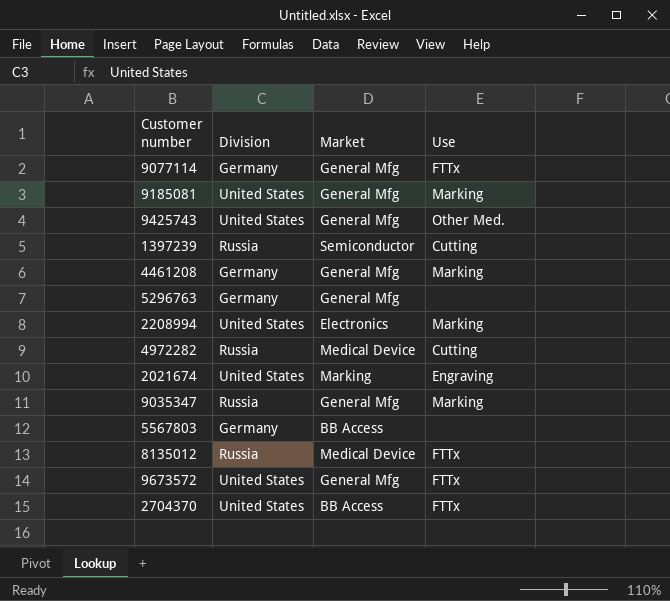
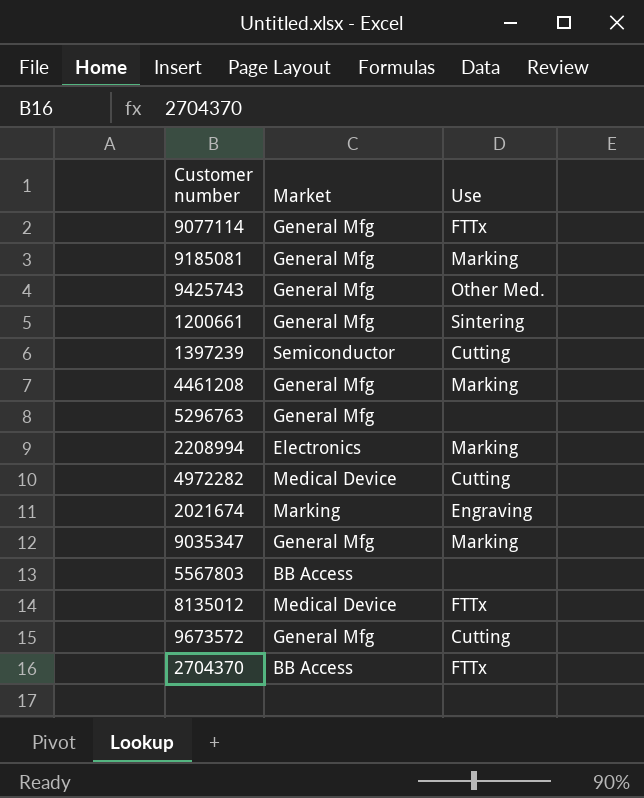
column Division | position: 2 -> none
row 1200661: none -> General Mfg | Sintering
9673572 | Use: FTTx -> Cutting

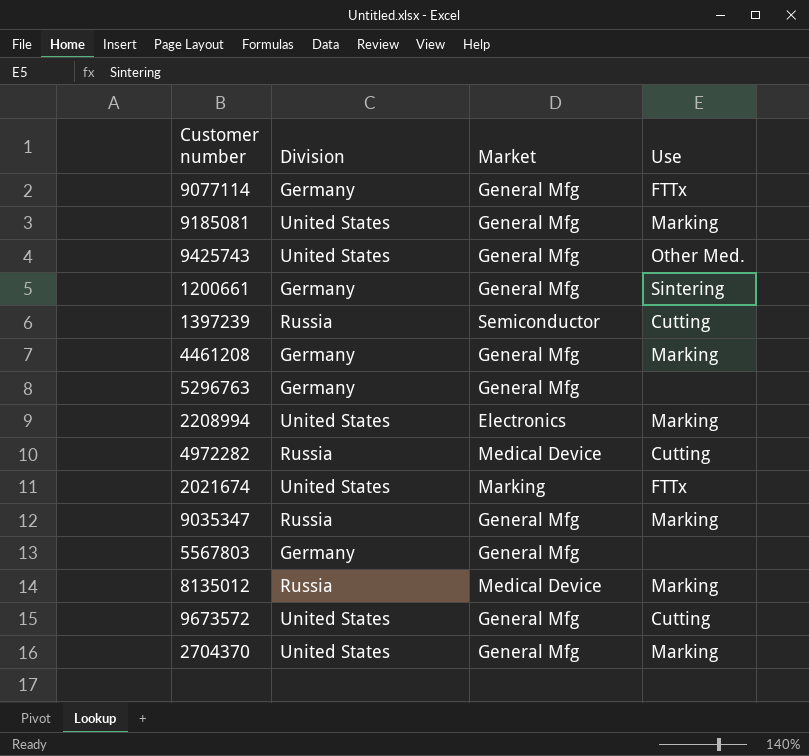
column Division | position: none -> 2
2021674 | Use: Engraving -> FTTx
5567803 | Market: BB Access -> General Mfg
8135012 | Use: FTTx -> Marking
2704370 | Market: BB Access -> General Mfg
2704370 | Use: FTTx -> Marking

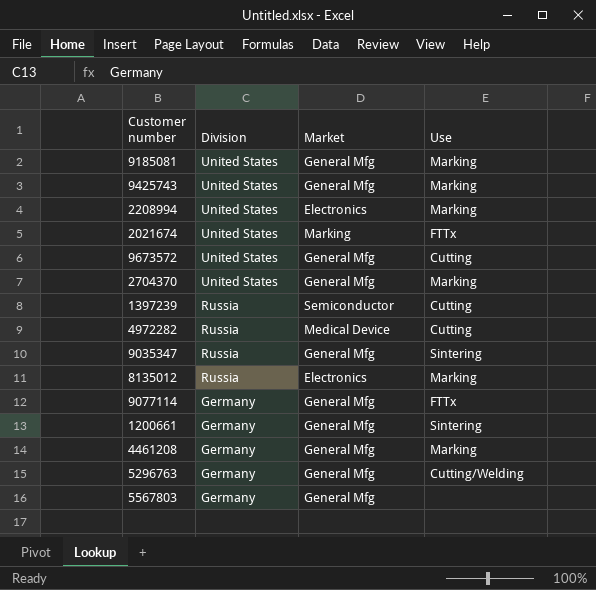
row order: none -> Division descending
9425743 | Use: Other Med. -> Marking
9035347 | Use: Marking -> Sintering
8135012 | Market: Medical Device -> Electronics
5296763 | Use: none -> Cutting/Welding

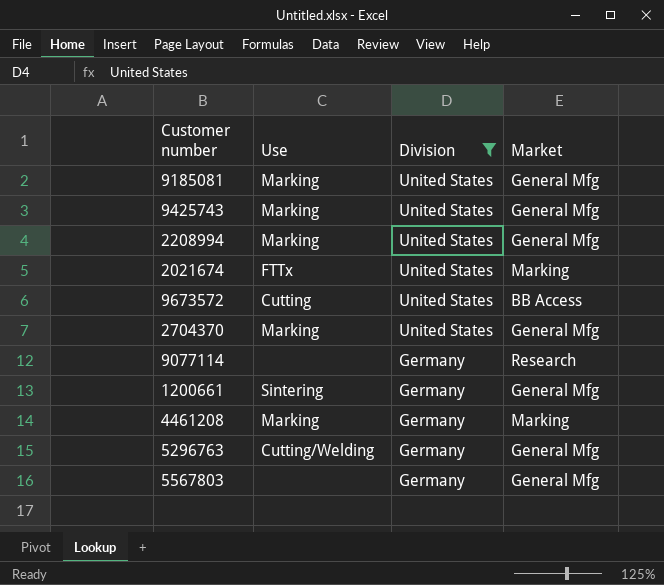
filter: none -> Division != Russia
column Use | position: 4 -> 2
2208994 | Market: Electronics -> General Mfg
9673572 | Market: General Mfg -> BB Access
9077114 | Use: FTTx -> none
9077114 | Market: General Mfg -> Research
4461208 | Market: General Mfg -> Marking

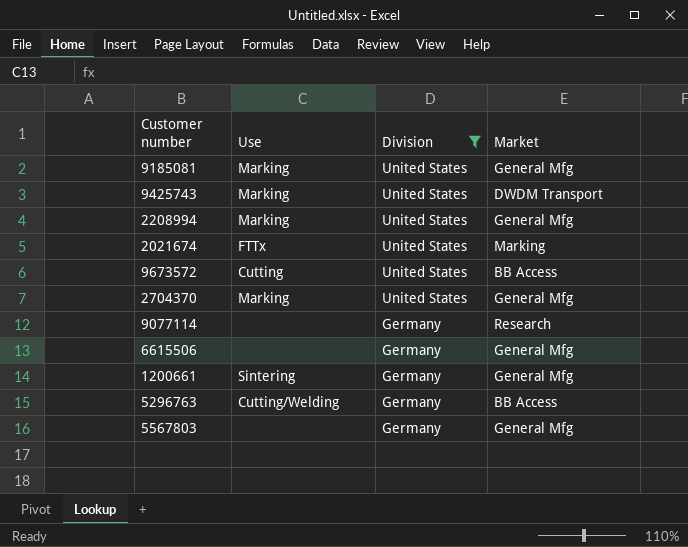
row 4461208: Marking | Germany | Marking -> none
9425743 | Market: General Mfg -> DWDM Transport
row 6615506: none -> none | Germany | General Mfg
5296763 | Market: General Mfg -> BB Access

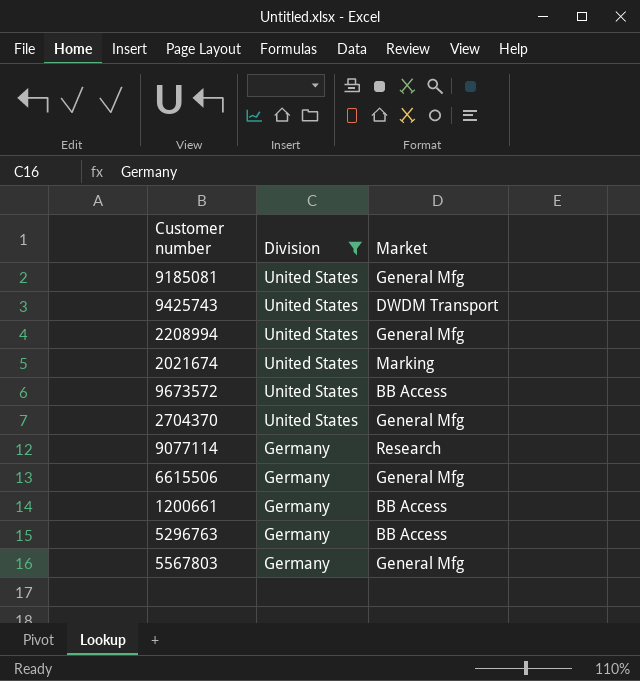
column Use | position: 2 -> none
1200661 | Market: General Mfg -> BB Access

